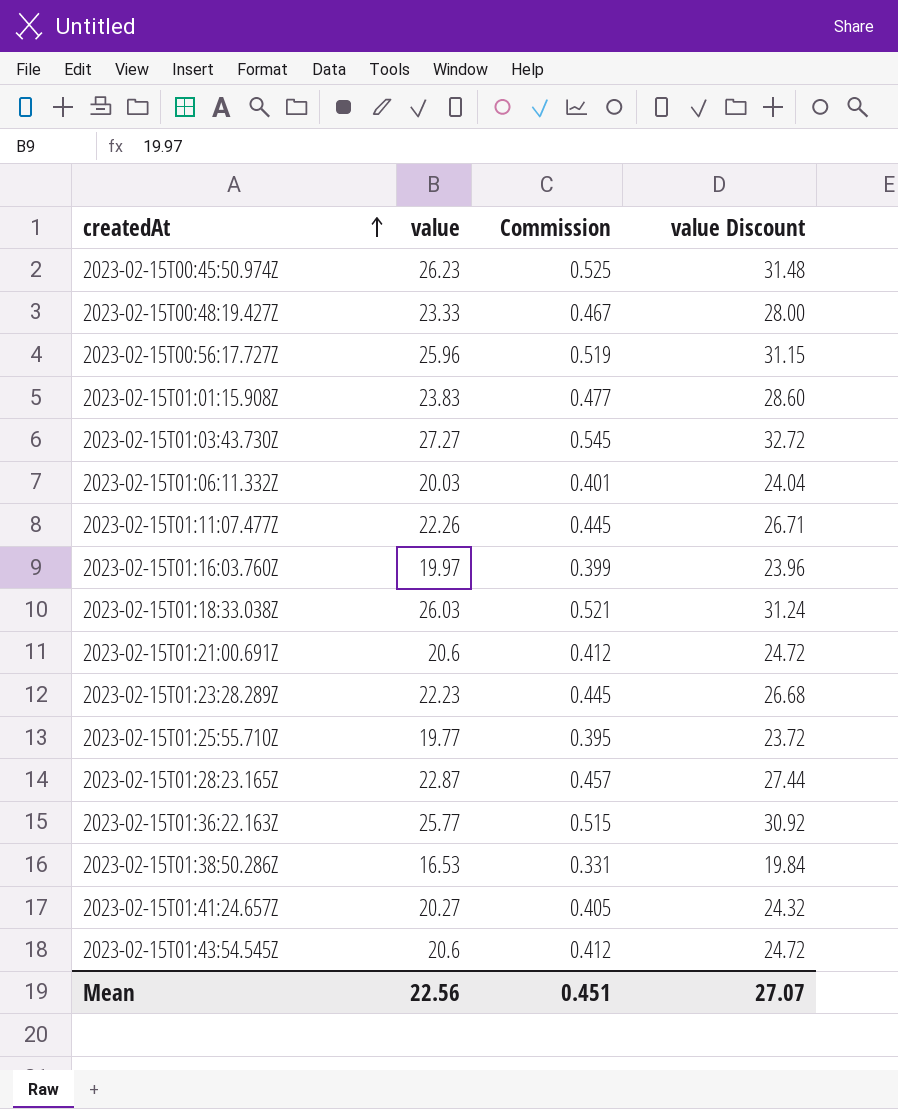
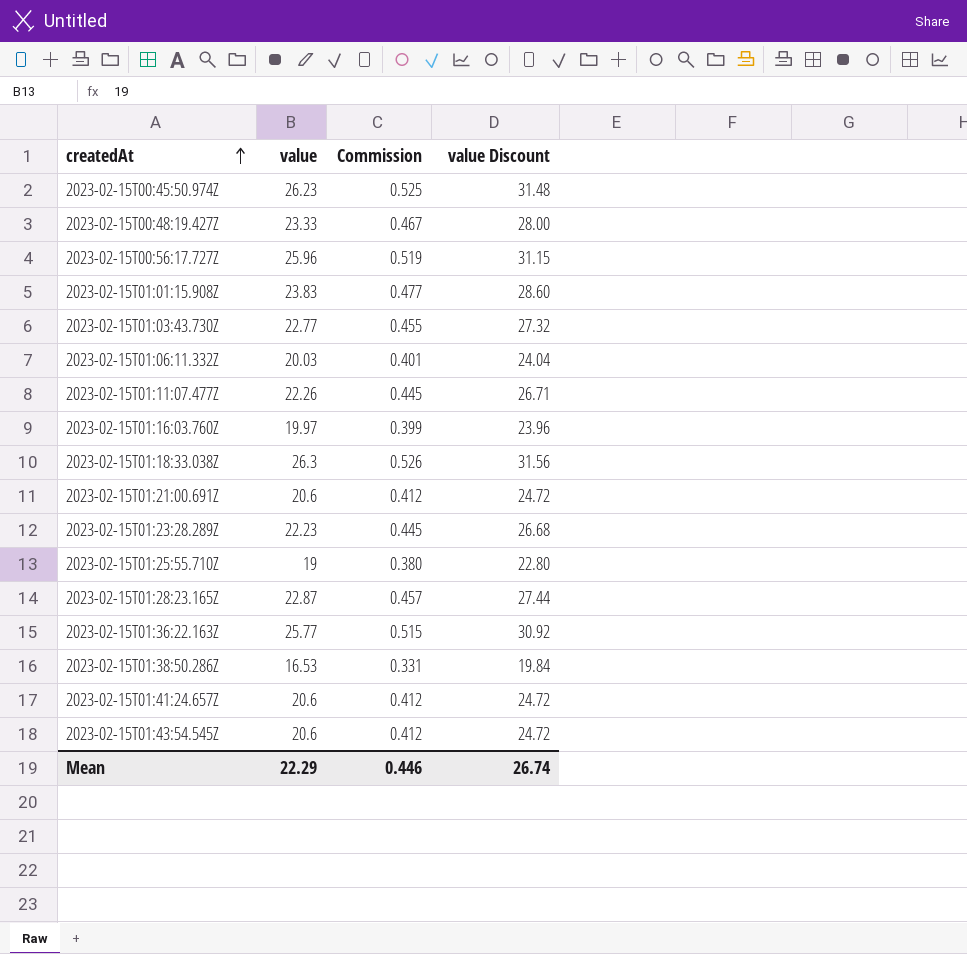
2023-02-15T01:03:43.730Z | value: 27.27 -> 22.77
2023-02-15T01:03:43.730Z | Commission: 0.545 -> 0.455
2023-02-15T01:03:43.730Z | value Discount: 32.72 -> 27.32
2023-02-15T01:18:33.038Z | value: 26.03 -> 26.3
2023-02-15T01:18:33.038Z | Commission: 0.521 -> 0.526
2023-02-15T01:18:33.038Z | value Discount: 31.24 -> 31.56
2023-02-15T01:25:55.710Z | value: 19.77 -> 19
2023-02-15T01:25:55.710Z | Commission: 0.395 -> 0.380
2023-02-15T01:25:55.710Z | value Discount: 23.72 -> 22.80
2023-02-15T01:41:24.657Z | value: 20.27 -> 20.6
2023-02-15T01:41:24.657Z | Commission: 0.405 -> 0.412
2023-02-15T01:41:24.657Z | value Discount: 24.32 -> 24.72
Mean | value: 22.56 -> 22.29
Mean | Commission: 0.451 -> 0.446
Mean | value Discount: 27.07 -> 26.74

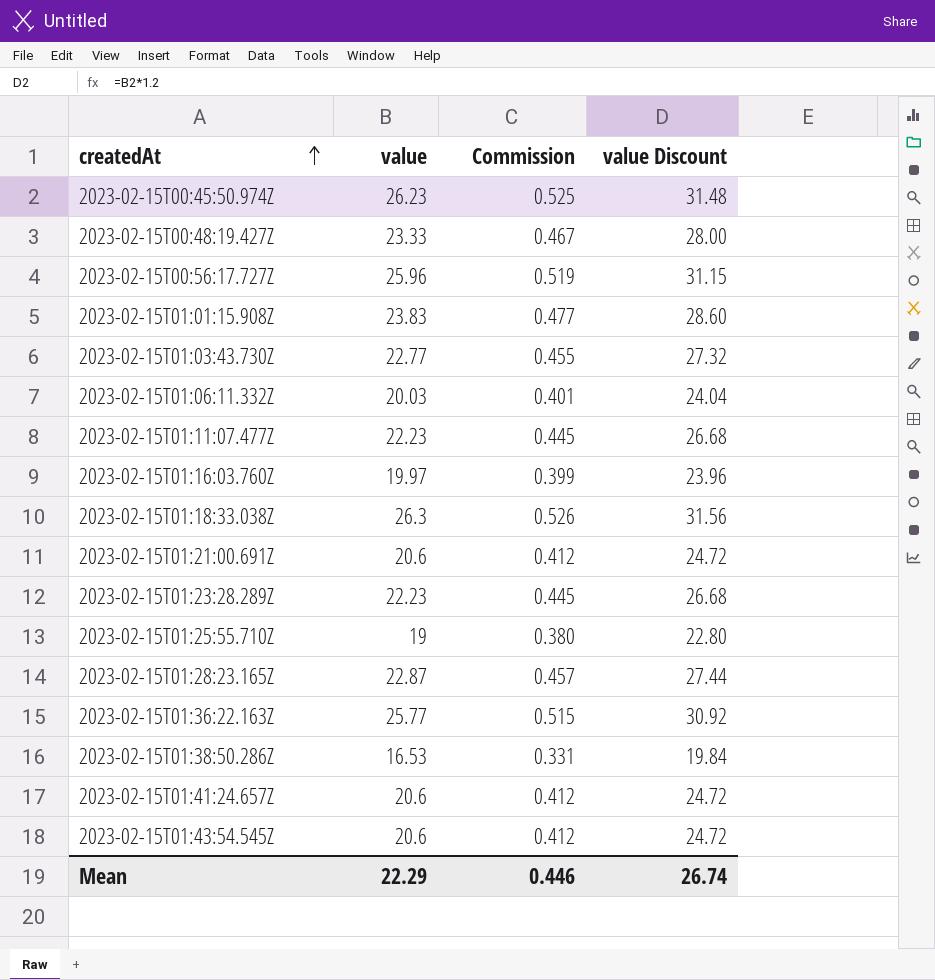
2023-02-15T01:11:07.477Z | value: 22.26 -> 22.23
2023-02-15T01:11:07.477Z | value Discount: 26.71 -> 26.68

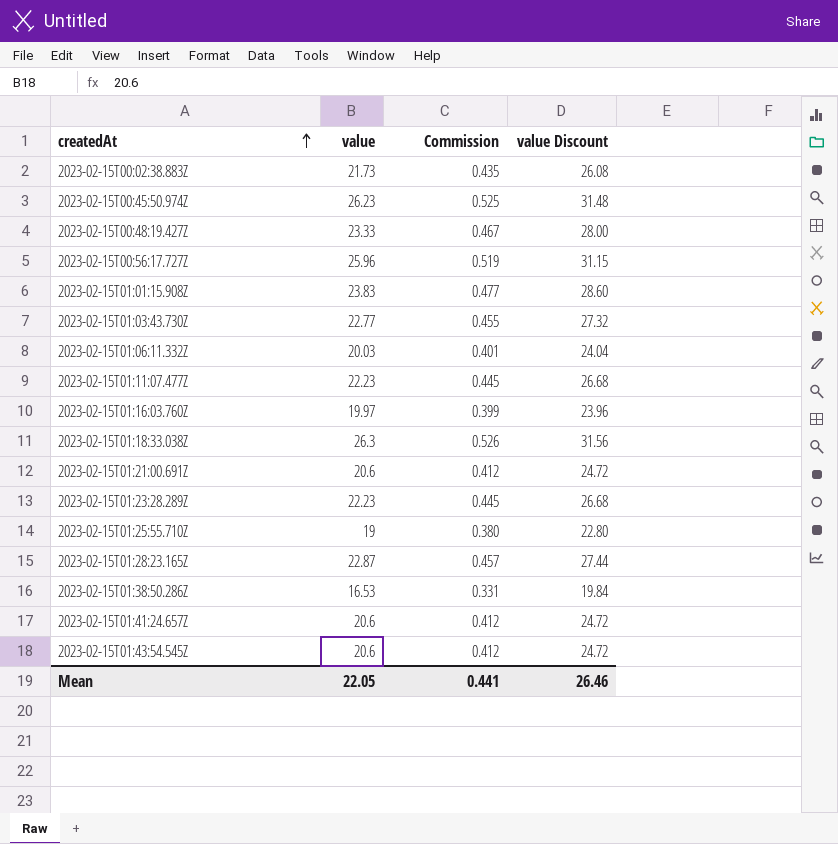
row 2023-02-15T01:36:22.163Z: 25.77 | 0.515 | 30.92 -> none
row 2023-02-15T00:02:38.883Z: none -> 21.73 | 0.435 | 26.08
Mean | value: 22.29 -> 22.05
Mean | Commission: 0.446 -> 0.441
Mean | value Discount: 26.74 -> 26.46

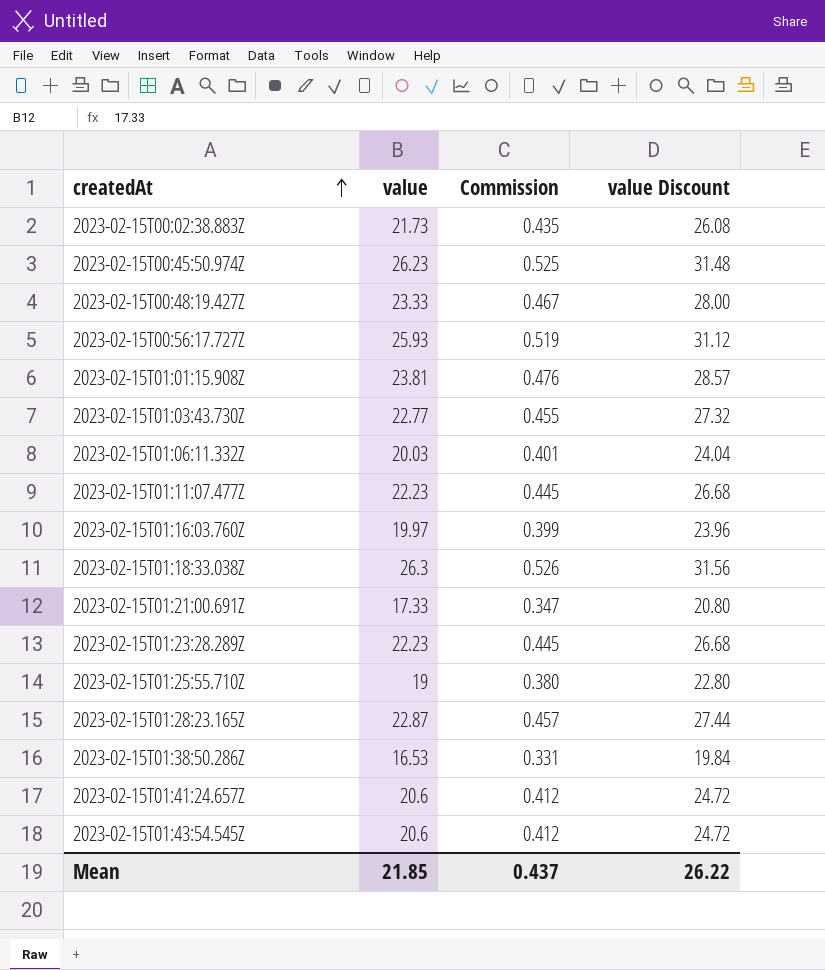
2023-02-15T00:56:17.727Z | value: 25.96 -> 25.93
2023-02-15T00:56:17.727Z | value Discount: 31.15 -> 31.12
2023-02-15T01:01:15.908Z | value: 23.83 -> 23.81
2023-02-15T01:01:15.908Z | Commission: 0.477 -> 0.476
2023-02-15T01:01:15.908Z | value Discount: 28.60 -> 28.57
2023-02-15T01:21:00.691Z | value: 20.6 -> 17.33
2023-02-15T01:21:00.691Z | Commission: 0.412 -> 0.347
2023-02-15T01:21:00.691Z | value Discount: 24.72 -> 20.80
Mean | value: 22.05 -> 21.85
Mean | Commission: 0.441 -> 0.437
Mean | value Discount: 26.46 -> 26.22

